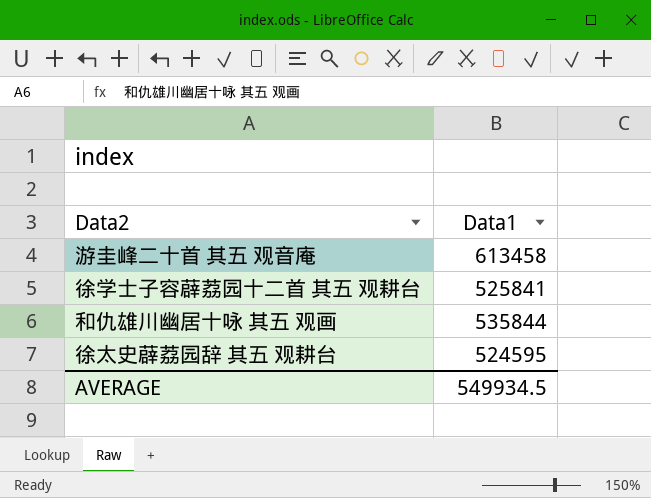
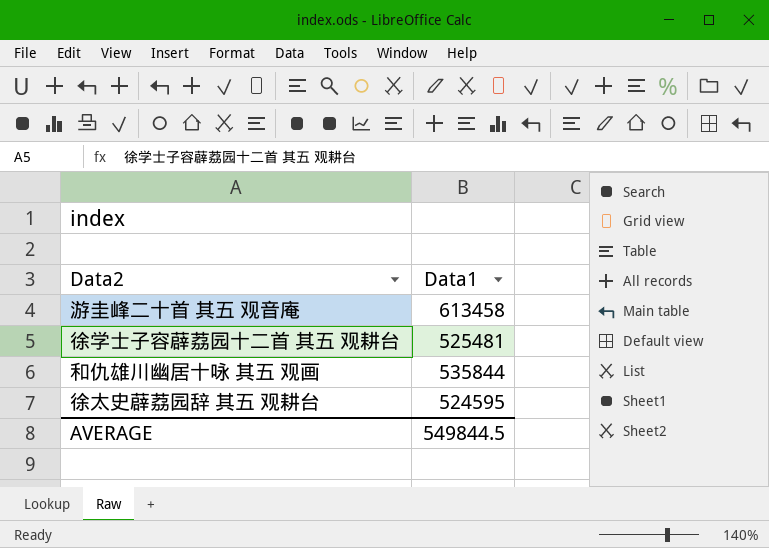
徐学士子容薜荔园十二首 其五 观耕台 | Data1: 525841 -> 525481
AVERAGE | Data1: 549934.5 -> 549844.5

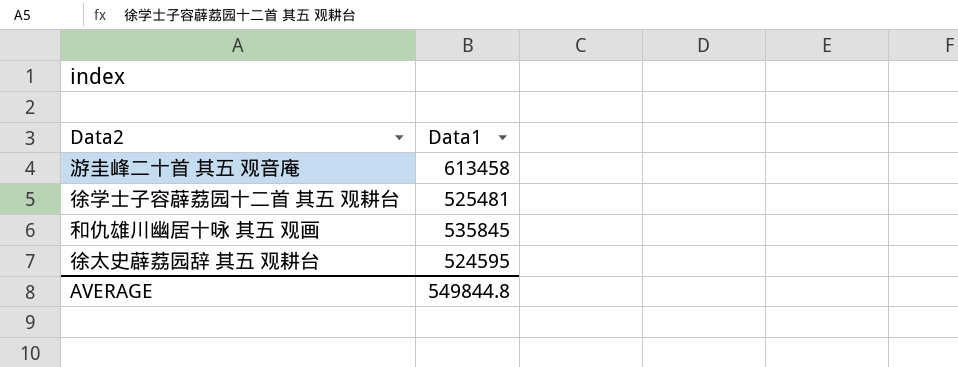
和仇雄川幽居十咏 其五 观画 | Data1: 535844 -> 535845
AVERAGE | Data1: 549844.5 -> 549844.8

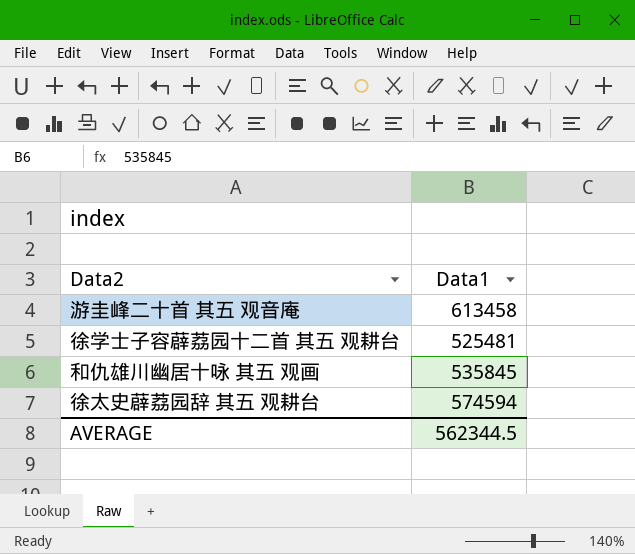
徐太史薜荔园辞 其五 观耕台 | Data1: 524595 -> 574594
AVERAGE | Data1: 549844.8 -> 562344.5

